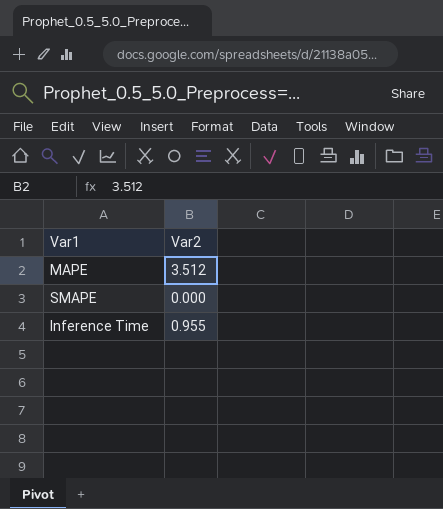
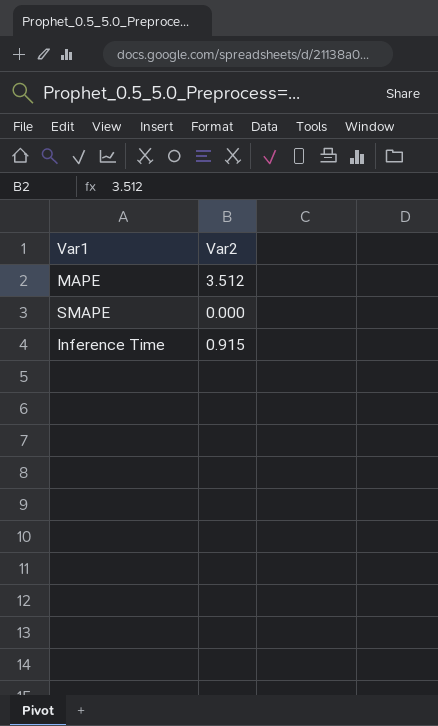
Inference Time | Var2: 0.955 -> 0.915

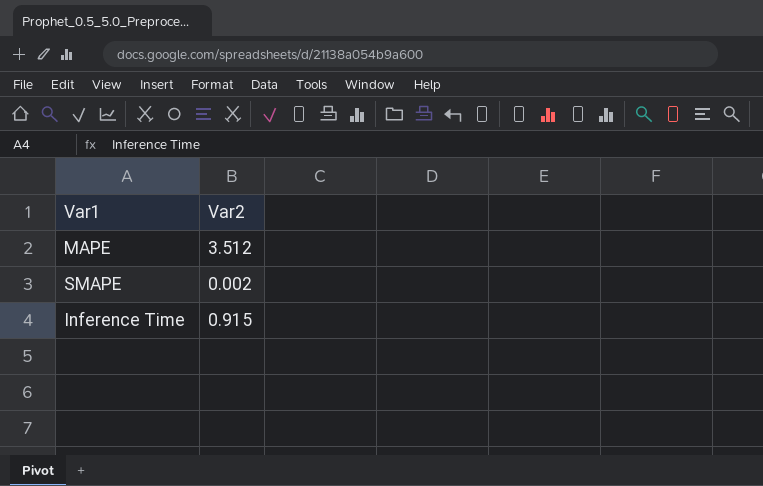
SMAPE | Var2: 0.000 -> 0.002

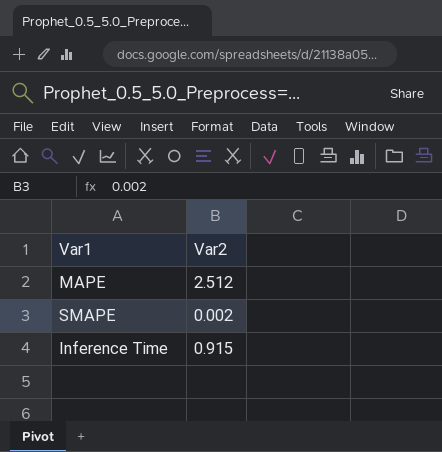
MAPE | Var2: 3.512 -> 2.512

